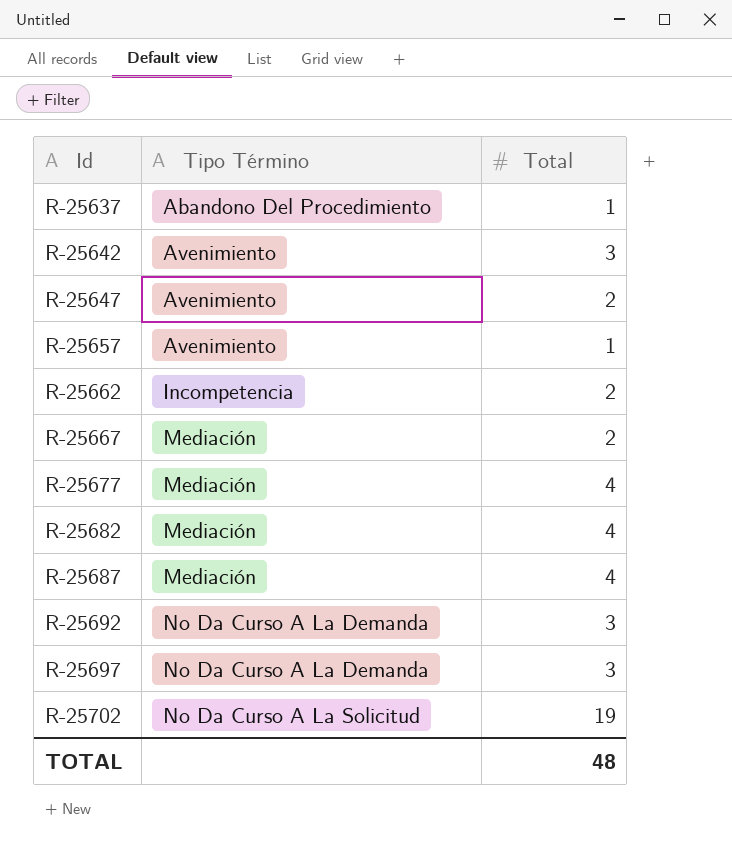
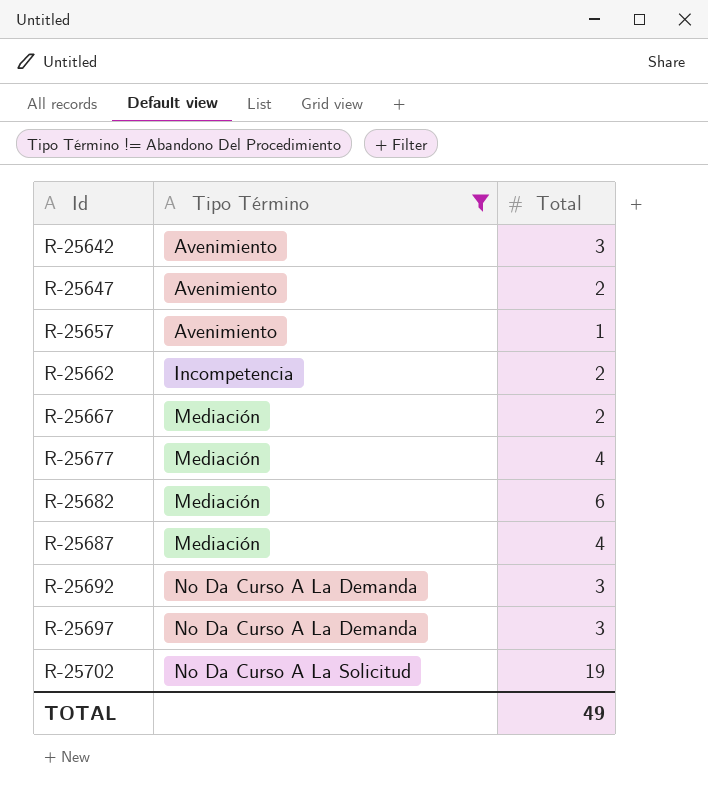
filter: none -> Tipo Término != Abandono Del Procedimiento
R-25682 | Total: 4 -> 6
TOTAL | Total: 48 -> 49

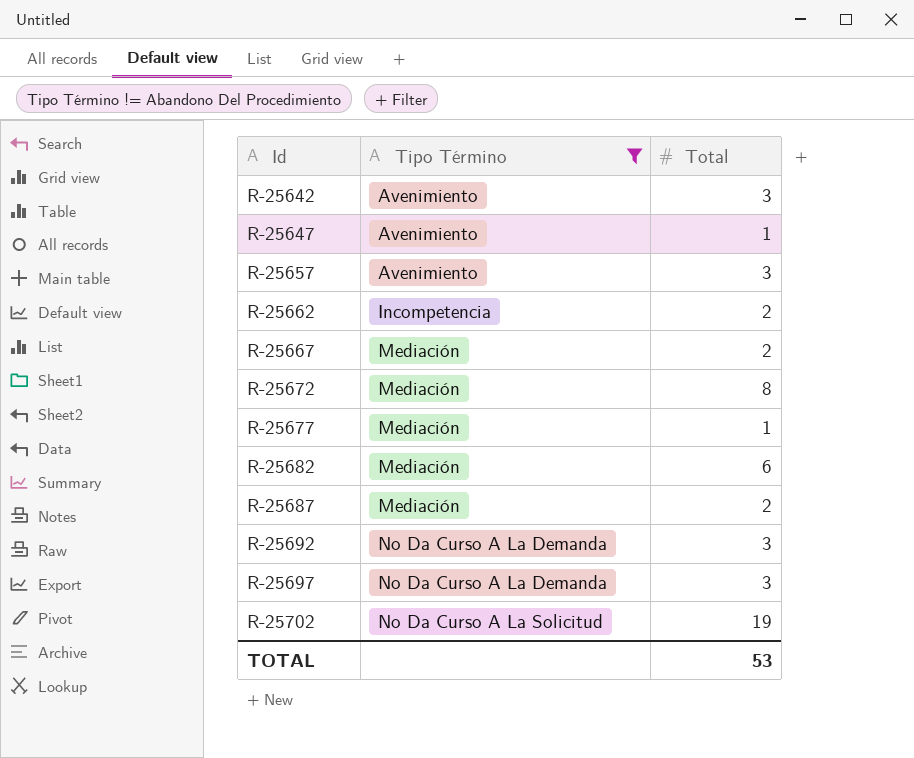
R-25647 | Total: 2 -> 1
R-25657 | Total: 1 -> 3
row R-25672: none -> Mediación | 8
R-25677 | Total: 4 -> 1
R-25687 | Total: 4 -> 2
TOTAL | Total: 49 -> 53

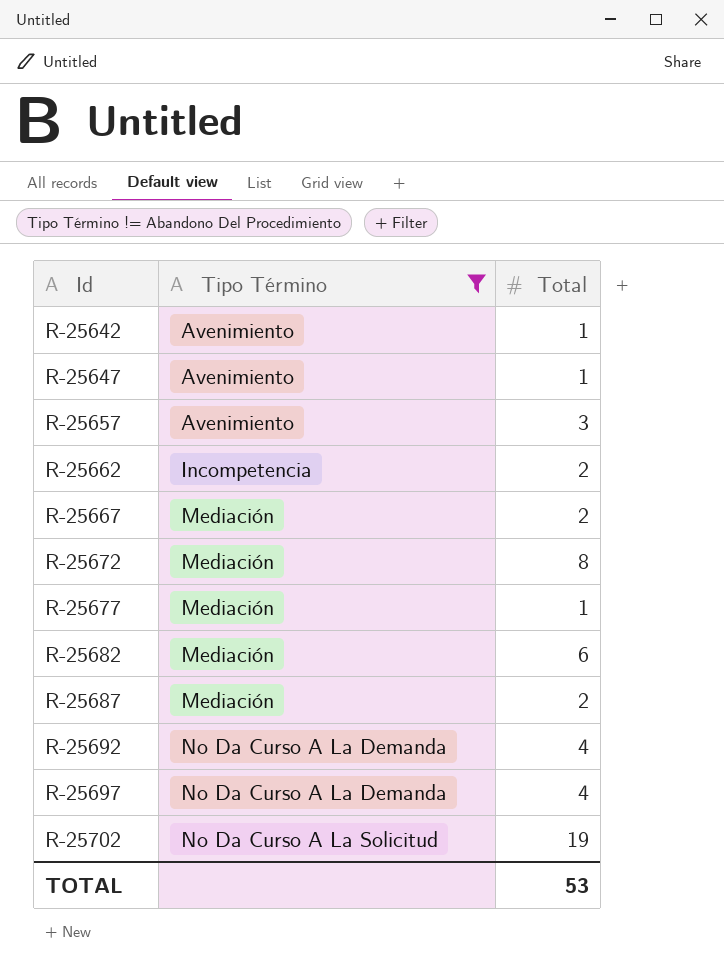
R-25642 | Total: 3 -> 1
R-25692 | Total: 3 -> 4
R-25697 | Total: 3 -> 4

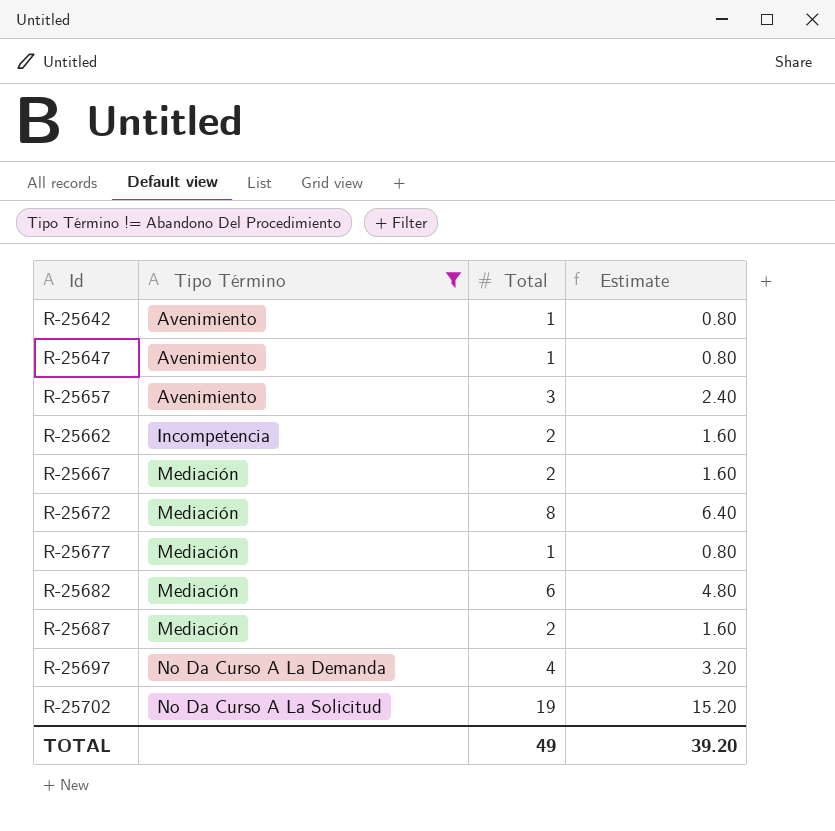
column Estimate | formula: none -> [Total] * 0.8
row R-25692: No Da Curso A La Demanda | 4 -> none
TOTAL | Total: 53 -> 49

